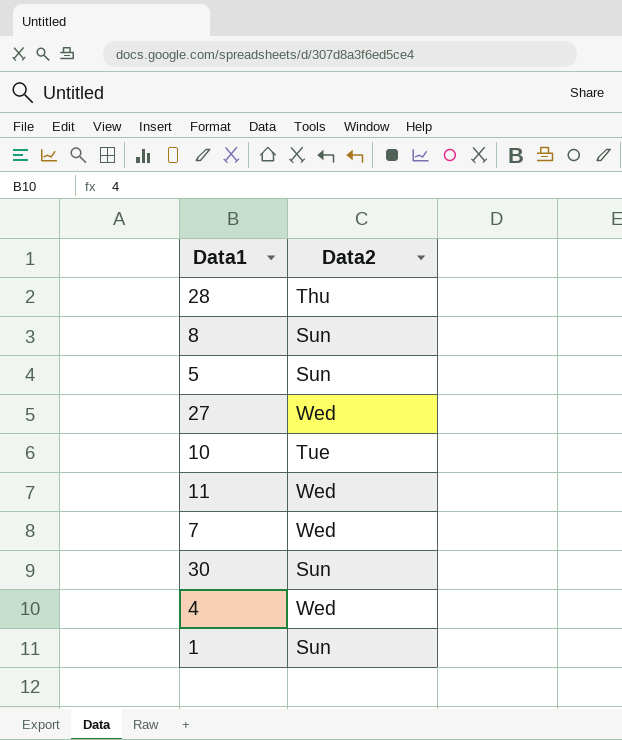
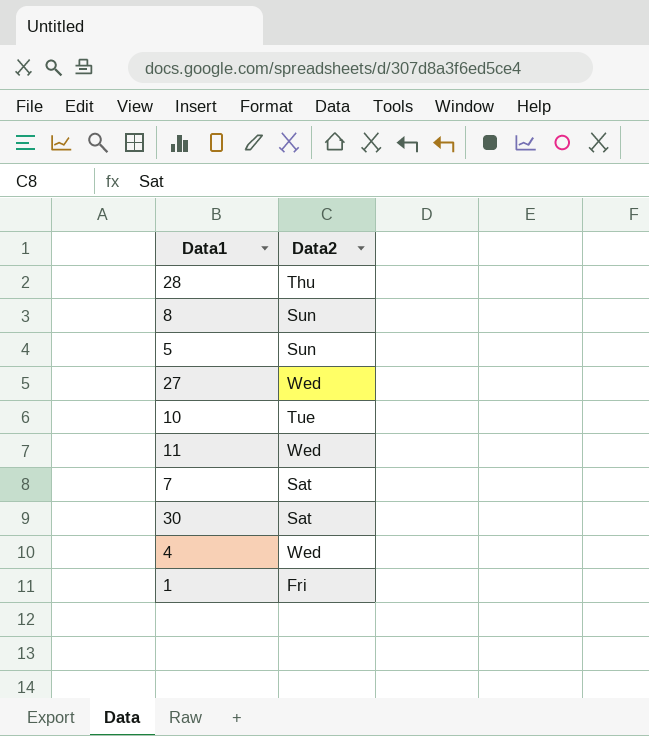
7 | Data2: Wed -> Sat
30 | Data2: Sun -> Sat
1 | Data2: Sun -> Fri

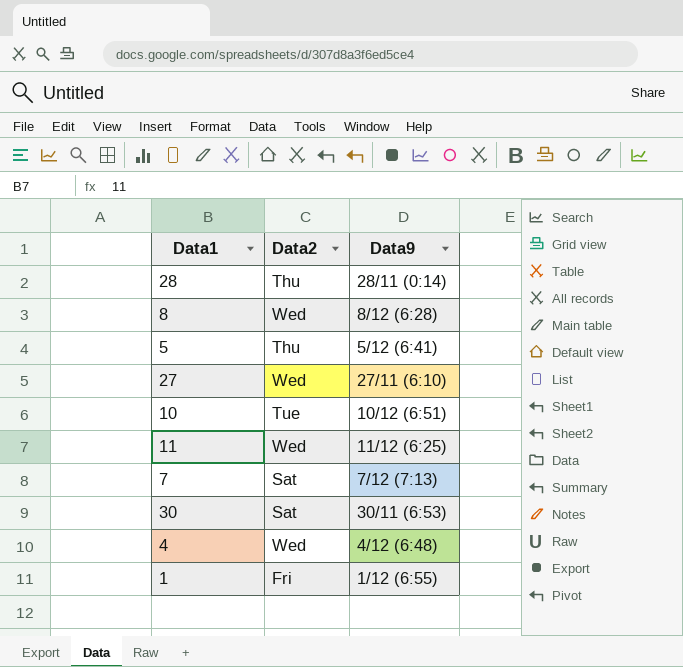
column Data9 | position: none -> 3
8 | Data2: Sun -> Wed
5 | Data2: Sun -> Thu

